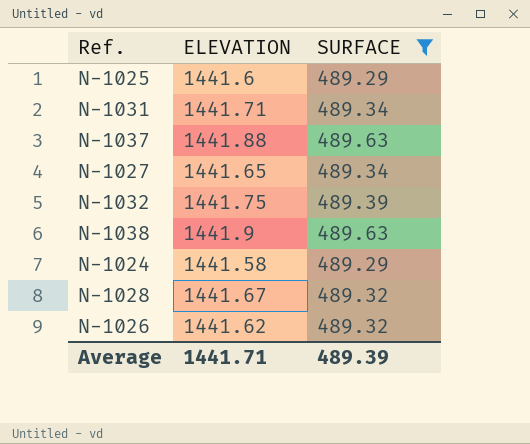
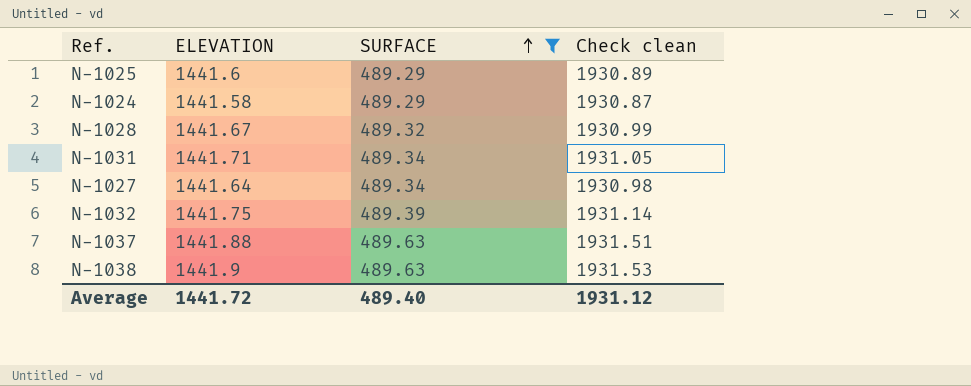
row order: none -> SURFACE ascending
column Check clean | formula: none -> [ELEVATION] + [SURFACE]
row N-1026: 1441.62 | 489.32 -> none
N-1027 | ELEVATION: 1441.65 -> 1441.64
Average | ELEVATION: 1441.71 -> 1441.72
Average | SURFACE: 489.39 -> 489.40

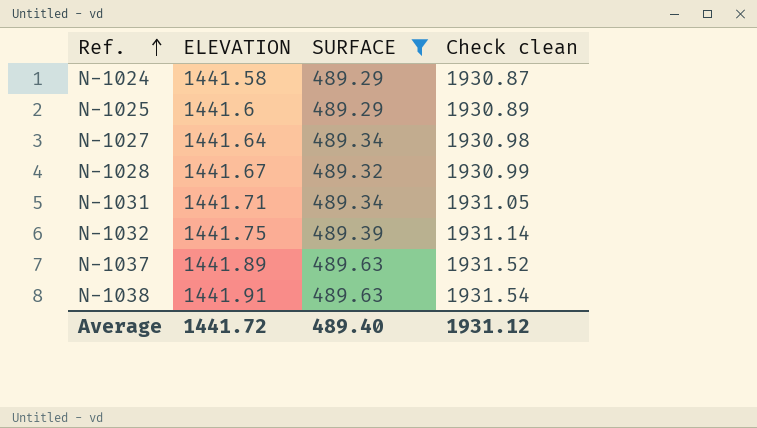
row order: SURFACE ascending -> Ref. ascending
N-1037 | ELEVATION: 1441.88 -> 1441.89
N-1037 | Check clean: 1931.51 -> 1931.52
N-1038 | ELEVATION: 1441.9 -> 1441.91
N-1038 | Check clean: 1931.53 -> 1931.54

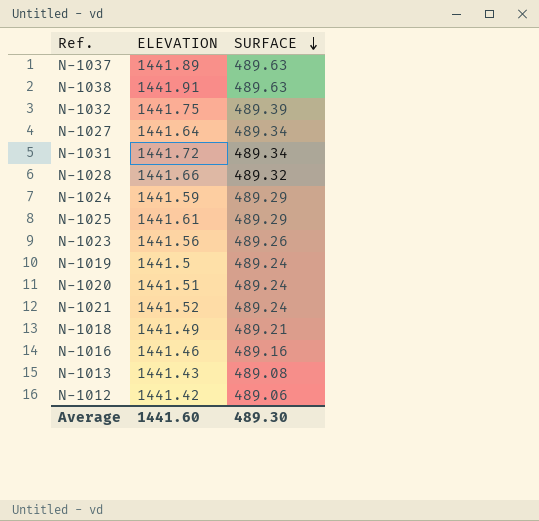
filter: SURFACE >= 489.29 -> none
row order: Ref. ascending -> SURFACE descending
column Check clean | formula: [ELEVATION] + [SURFACE] -> none
N-1031 | ELEVATION: 1441.71 -> 1441.72
N-1028 | ELEVATION: 1441.67 -> 1441.66
N-1024 | ELEVATION: 1441.58 -> 1441.59
N-1025 | ELEVATION: 1441.6 -> 1441.61
Average | ELEVATION: 1441.72 -> 1441.60
Average | SURFACE: 489.40 -> 489.30

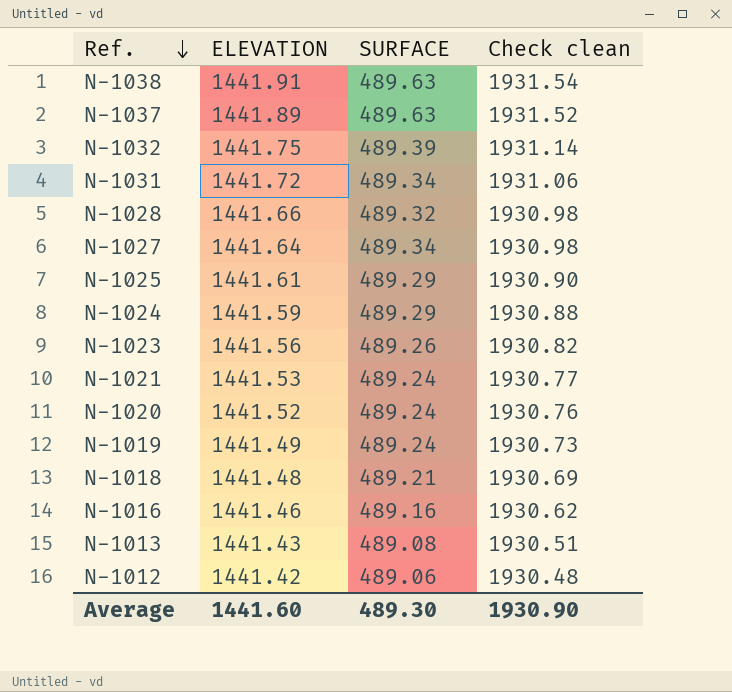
row order: SURFACE descending -> Ref. descending
column Check clean | formula: none -> [ELEVATION] + [SURFACE]
N-1021 | ELEVATION: 1441.52 -> 1441.53
N-1020 | ELEVATION: 1441.51 -> 1441.52
N-1019 | ELEVATION: 1441.5 -> 1441.49
N-1018 | ELEVATION: 1441.49 -> 1441.48

